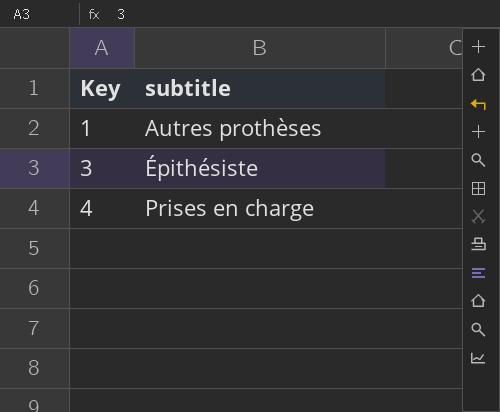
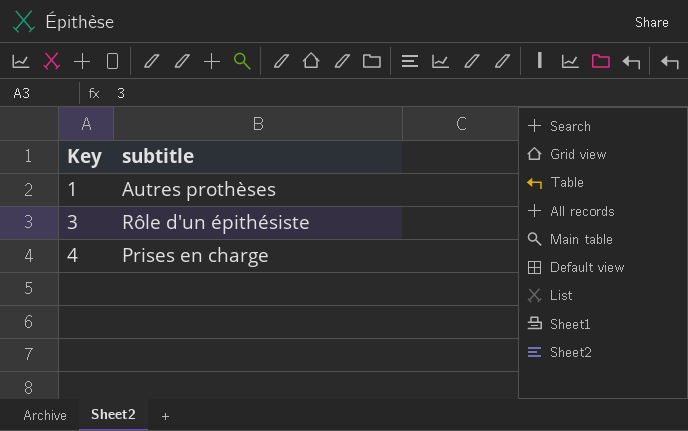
3 | subtitle: Épithésiste -> Rôle d'un épithésiste

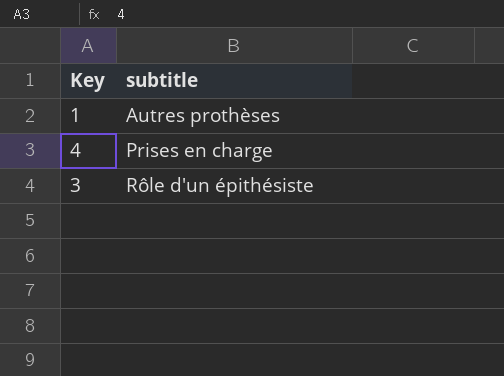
row order: Key ascending -> subtitle ascending

